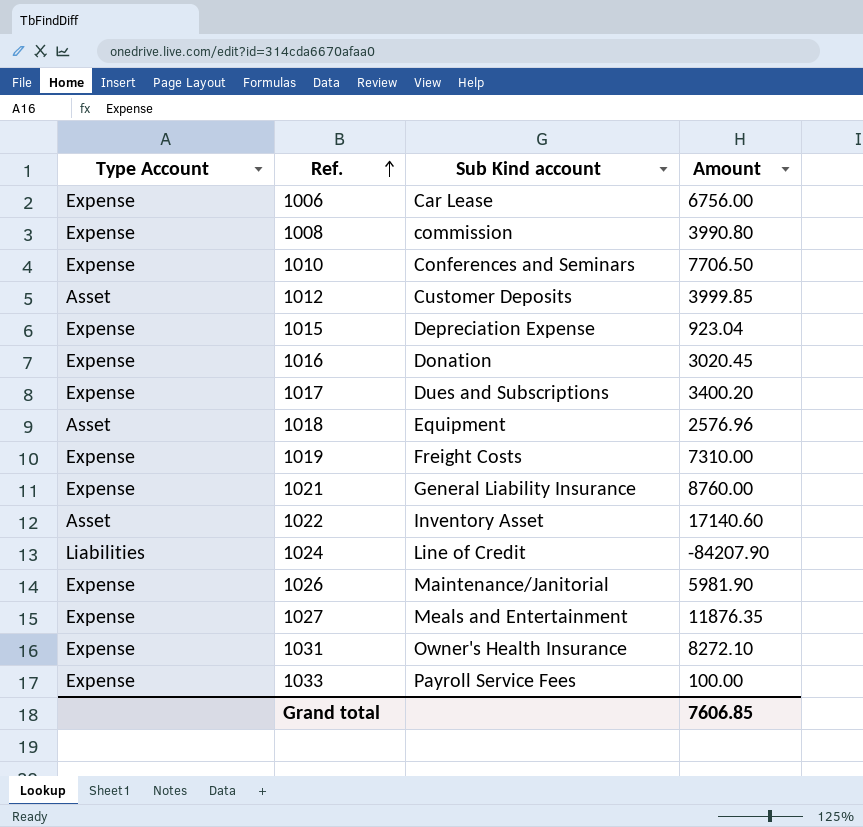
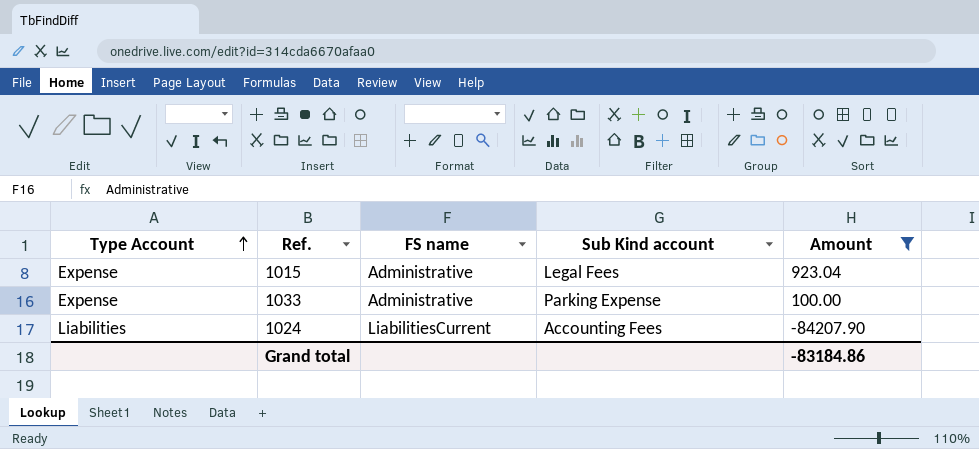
filter: none -> Amount <= 923.04
row order: Ref. ascending -> Type Account ascending
column FS name | position: none -> 3
1015 | Sub Kind account: Depreciation Expense -> Legal Fees
1033 | Sub Kind account: Payroll Service Fees -> Parking Expense
1024 | Sub Kind account: Line of Credit -> Accounting Fees
Grand total | Amount: 7606.85 -> -83184.86

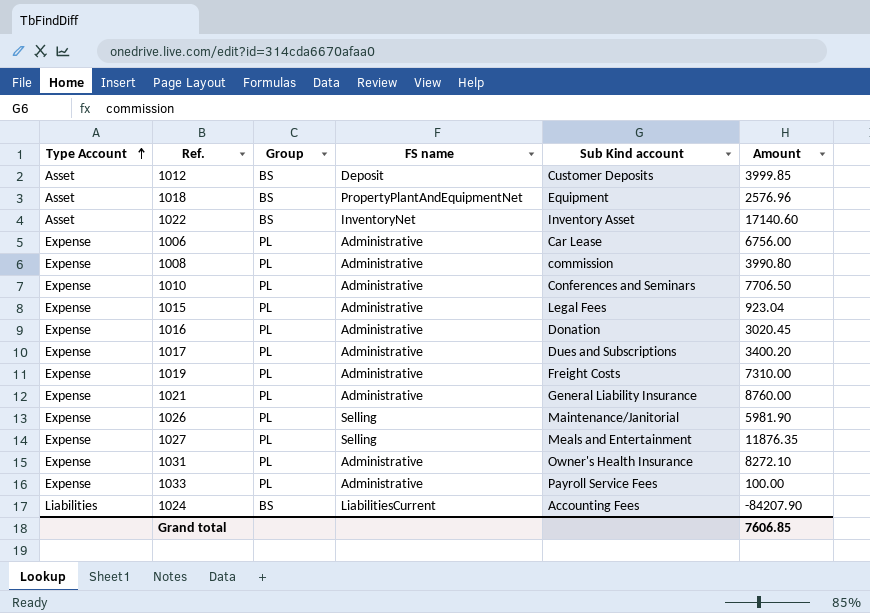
filter: Amount <= 923.04 -> none
column Group | position: none -> 3
1033 | Sub Kind account: Parking Expense -> Payroll Service Fees
Grand total | Amount: -83184.86 -> 7606.85

